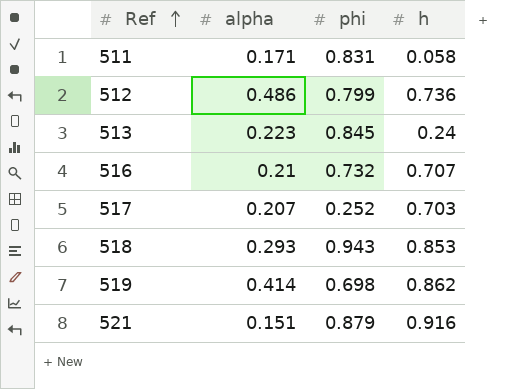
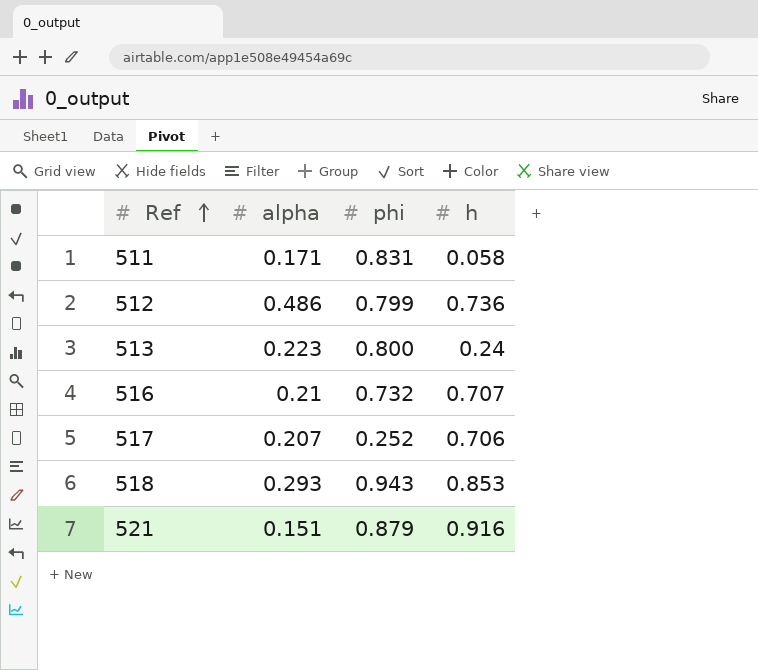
row 519: 0.414 | 0.698 | 0.862 -> none
513 | phi: 0.845 -> 0.800
517 | h: 0.703 -> 0.706

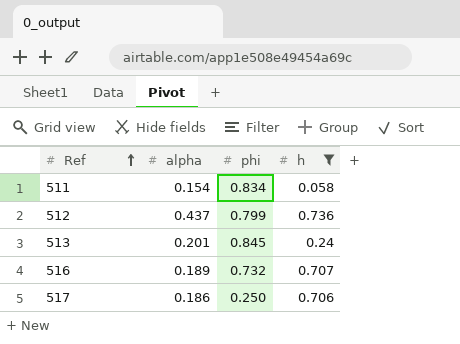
filter: none -> h <= 0.736
511 | alpha: 0.171 -> 0.154
511 | phi: 0.831 -> 0.834
512 | alpha: 0.486 -> 0.437
513 | alpha: 0.223 -> 0.201
513 | phi: 0.800 -> 0.845
516 | alpha: 0.21 -> 0.189
517 | alpha: 0.207 -> 0.186
517 | phi: 0.252 -> 0.250

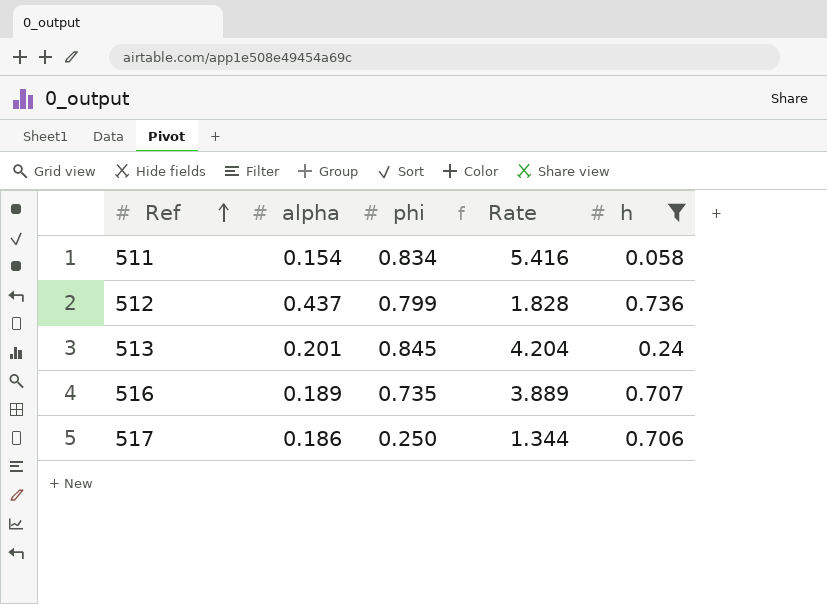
column Rate | formula: none -> [phi] / [alpha]
516 | phi: 0.732 -> 0.735

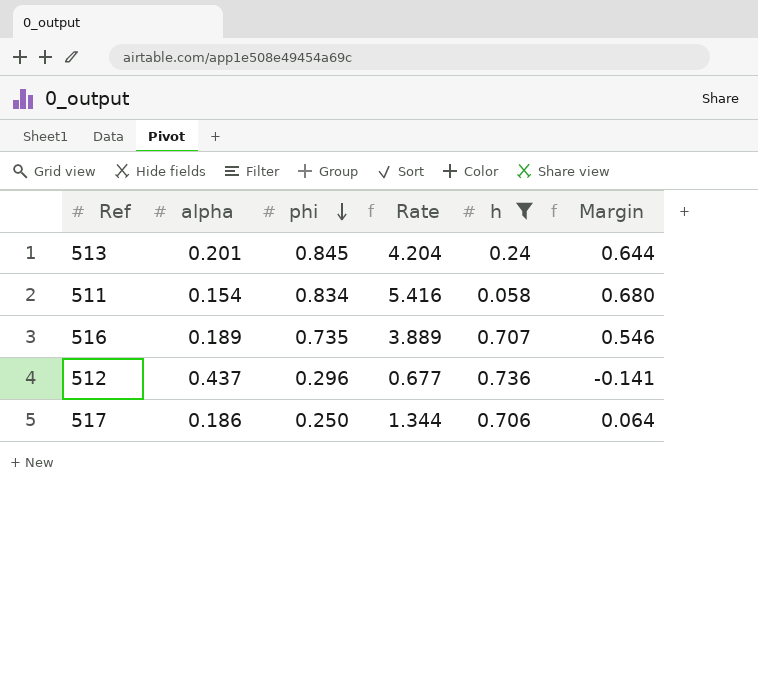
row order: Ref ascending -> phi descending
column Margin | formula: none -> [phi] - [alpha]
512 | phi: 0.799 -> 0.296
512 | Rate: 1.828 -> 0.677

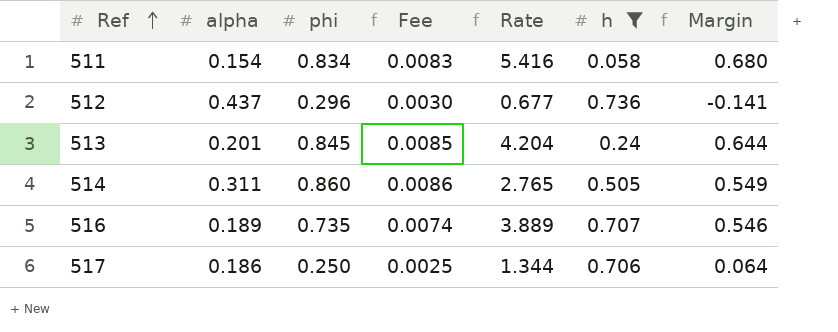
row order: phi descending -> Ref ascending
column Fee | formula: none -> [phi] * 0.01
row 514: none -> 0.311 | 0.860 | 0.0086 | 2.765 | 0.505 | 0.549

